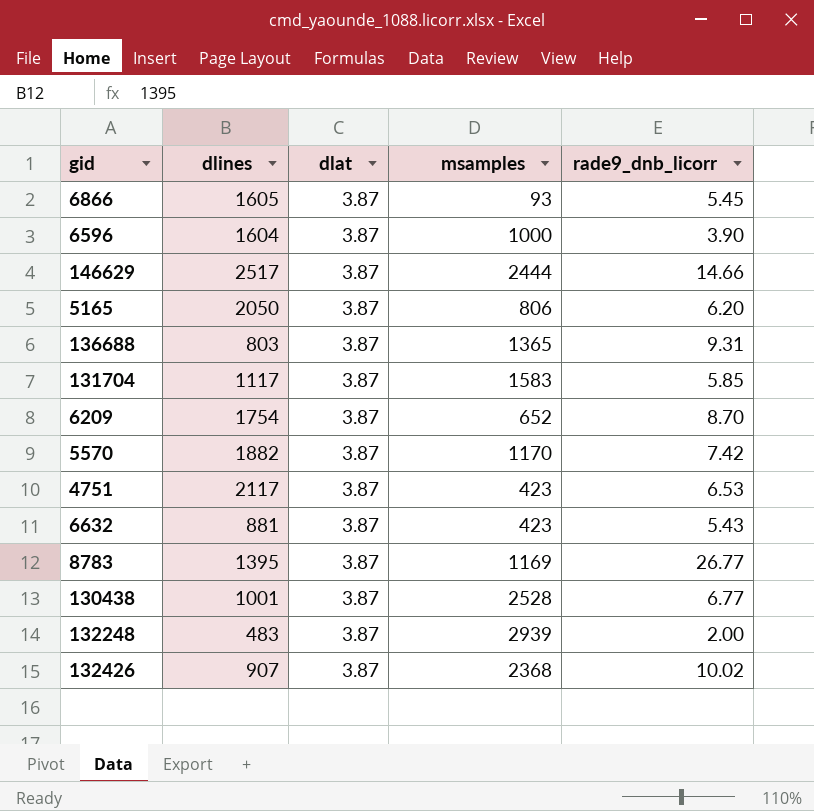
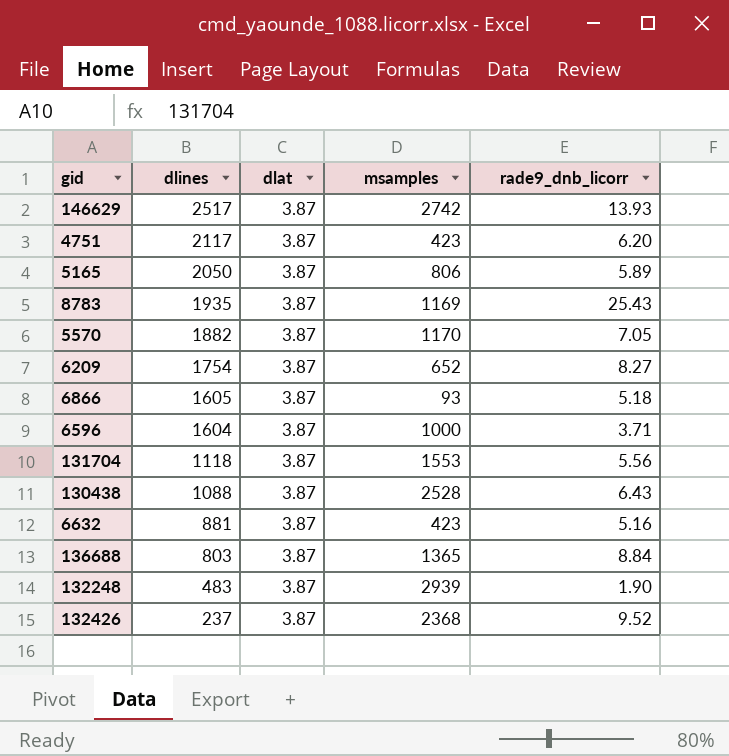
row order: none -> dlines descending
146629 | msamples: 2444 -> 2742
146629 | rade9_dnb_licorr: 14.66 -> 13.93
4751 | rade9_dnb_licorr: 6.53 -> 6.20
5165 | rade9_dnb_licorr: 6.20 -> 5.89
8783 | dlines: 1395 -> 1935
8783 | rade9_dnb_licorr: 26.77 -> 25.43
5570 | rade9_dnb_licorr: 7.42 -> 7.05
6209 | rade9_dnb_licorr: 8.70 -> 8.27
6866 | rade9_dnb_licorr: 5.45 -> 5.18
6596 | rade9_dnb_licorr: 3.90 -> 3.71
131704 | dlines: 1117 -> 1118
131704 | msamples: 1583 -> 1553
131704 | rade9_dnb_licorr: 5.85 -> 5.56
130438 | dlines: 1001 -> 1088
130438 | rade9_dnb_licorr: 6.77 -> 6.43
6632 | rade9_dnb_licorr: 5.43 -> 5.16
136688 | rade9_dnb_licorr: 9.31 -> 8.84
132248 | rade9_dnb_licorr: 2.00 -> 1.90
132426 | dlines: 907 -> 237
132426 | rade9_dnb_licorr: 10.02 -> 9.52

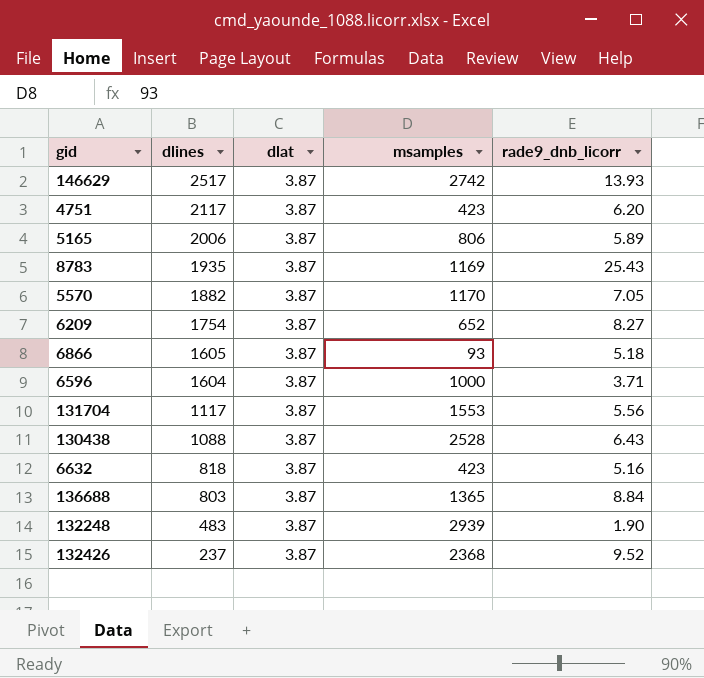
5165 | dlines: 2050 -> 2006
131704 | dlines: 1118 -> 1117
6632 | dlines: 881 -> 818

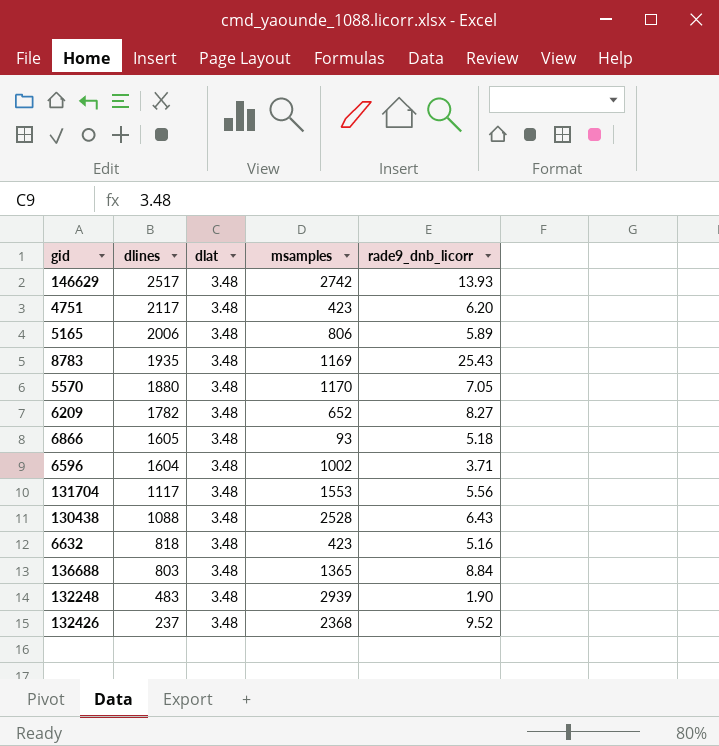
146629 | dlat: 3.87 -> 3.48
4751 | dlat: 3.87 -> 3.48
5165 | dlat: 3.87 -> 3.48
8783 | dlat: 3.87 -> 3.48
5570 | dlines: 1882 -> 1880
5570 | dlat: 3.87 -> 3.48
6209 | dlines: 1754 -> 1782
6209 | dlat: 3.87 -> 3.48
6866 | dlat: 3.87 -> 3.48
6596 | dlat: 3.87 -> 3.48
6596 | msamples: 1000 -> 1002
131704 | dlat: 3.87 -> 3.48
130438 | dlat: 3.87 -> 3.48
6632 | dlat: 3.87 -> 3.48
136688 | dlat: 3.87 -> 3.48
132248 | dlat: 3.87 -> 3.48
132426 | dlat: 3.87 -> 3.48

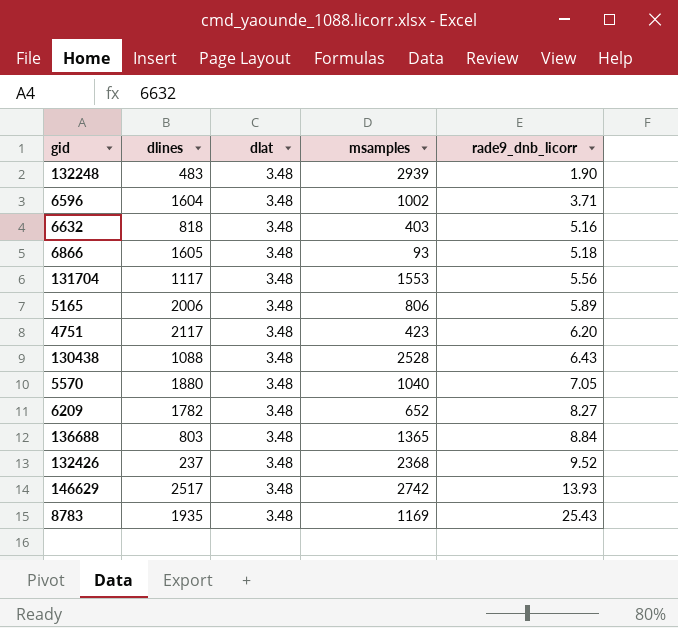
row order: dlines descending -> rade9_dnb_licorr ascending
6632 | msamples: 423 -> 403
5570 | msamples: 1170 -> 1040

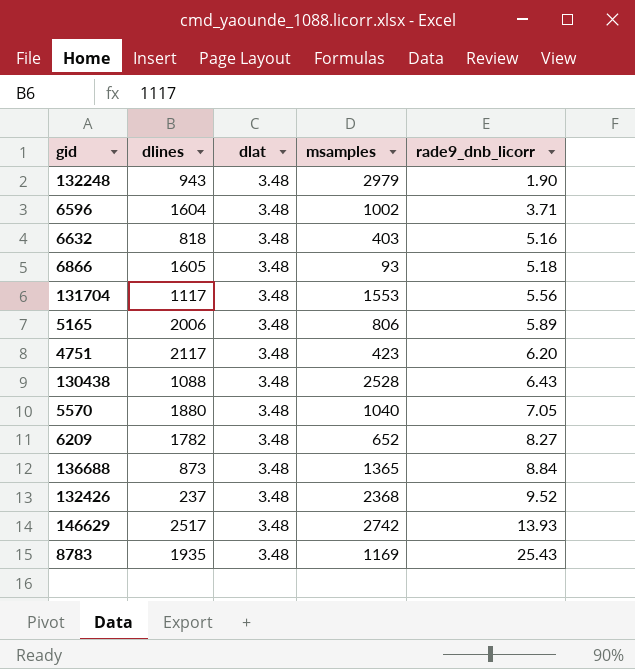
132248 | dlines: 483 -> 943
132248 | msamples: 2939 -> 2979
136688 | dlines: 803 -> 873

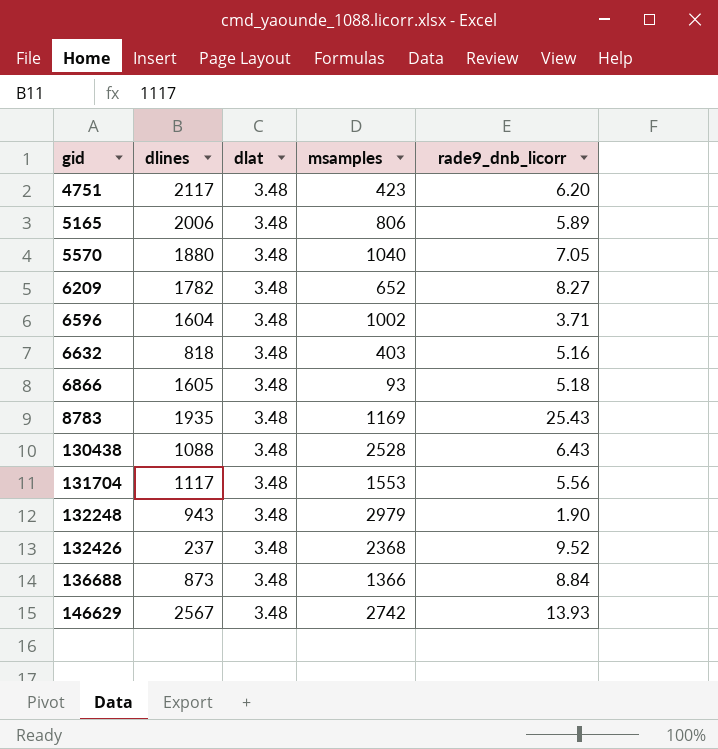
row order: rade9_dnb_licorr ascending -> gid ascending
136688 | msamples: 1365 -> 1366
146629 | dlines: 2517 -> 2567

